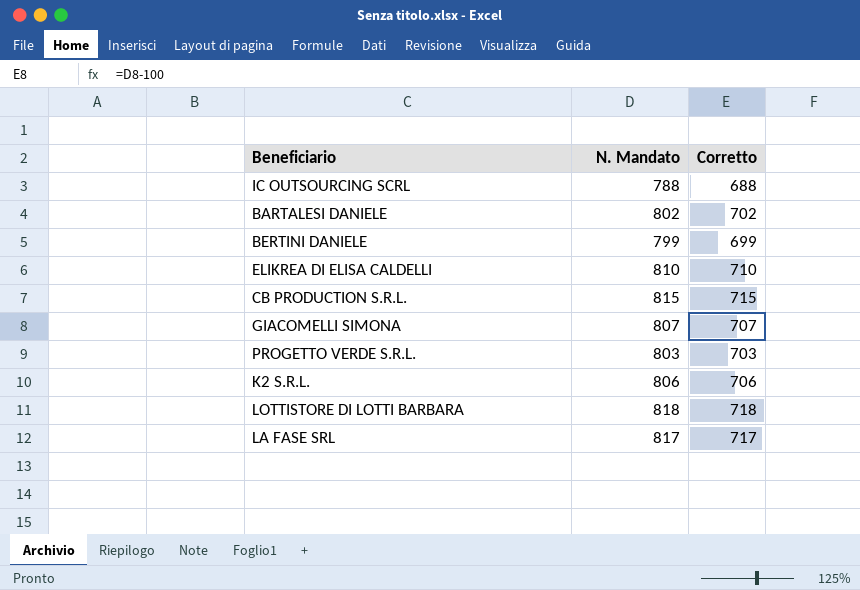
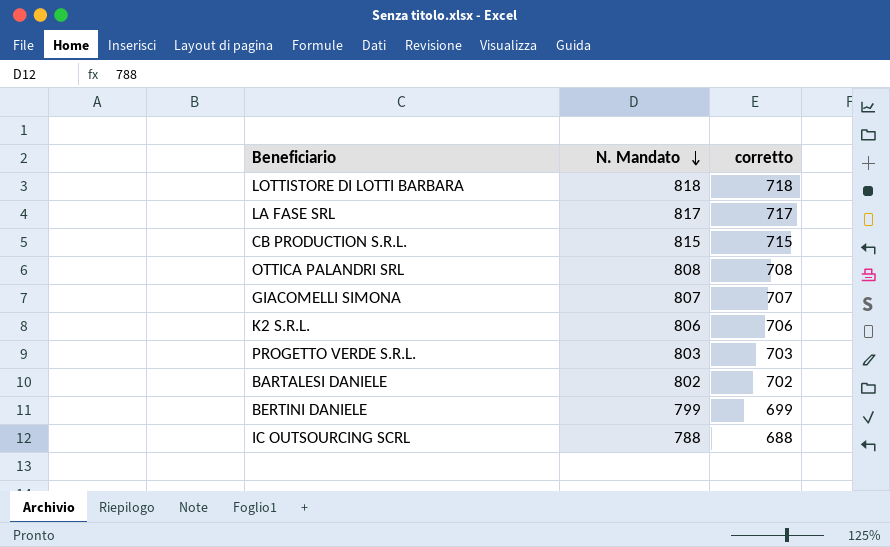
row order: none -> N. Mandato descending
column name: Corretto -> corretto
row ELIKREA DI ELISA CALDELLI: 810 | 710 -> none
row OTTICA PALANDRI SRL: none -> 808 | 708

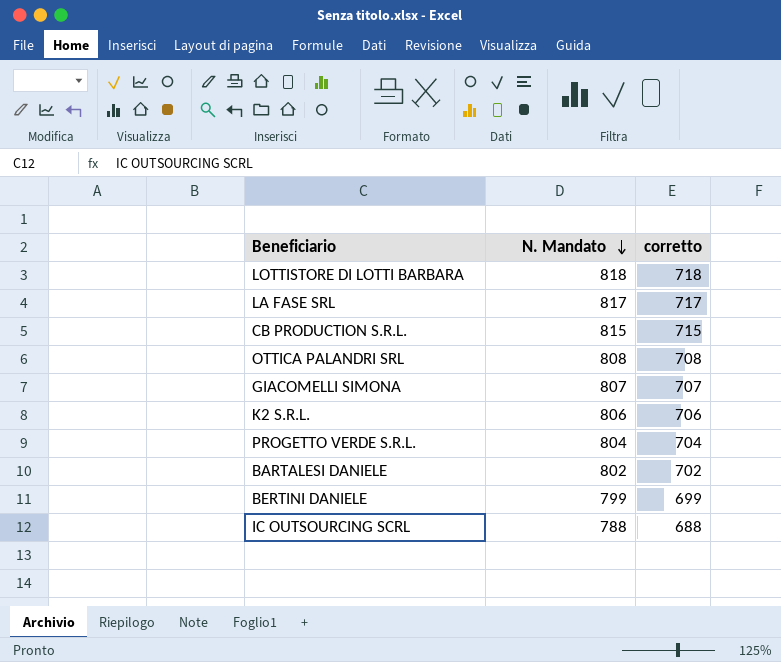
PROGETTO VERDE S.R.L. | N. Mandato: 803 -> 804
PROGETTO VERDE S.R.L. | corretto: 703 -> 704

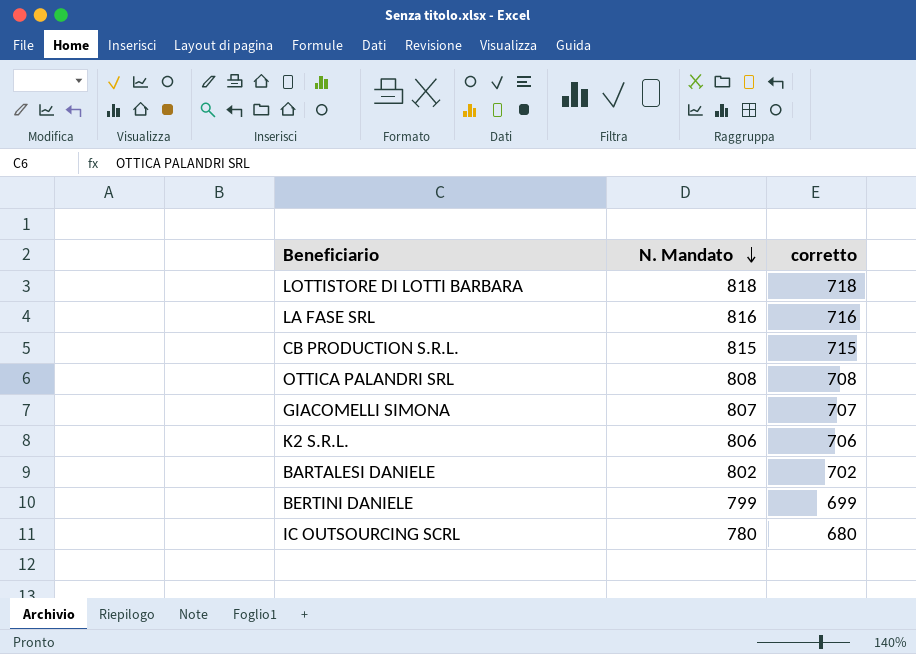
row PROGETTO VERDE S.R.L.: 804 | 704 -> none
LA FASE SRL | N. Mandato: 817 -> 816
LA FASE SRL | corretto: 717 -> 716
IC OUTSOURCING SCRL | N. Mandato: 788 -> 780
IC OUTSOURCING SCRL | corretto: 688 -> 680

